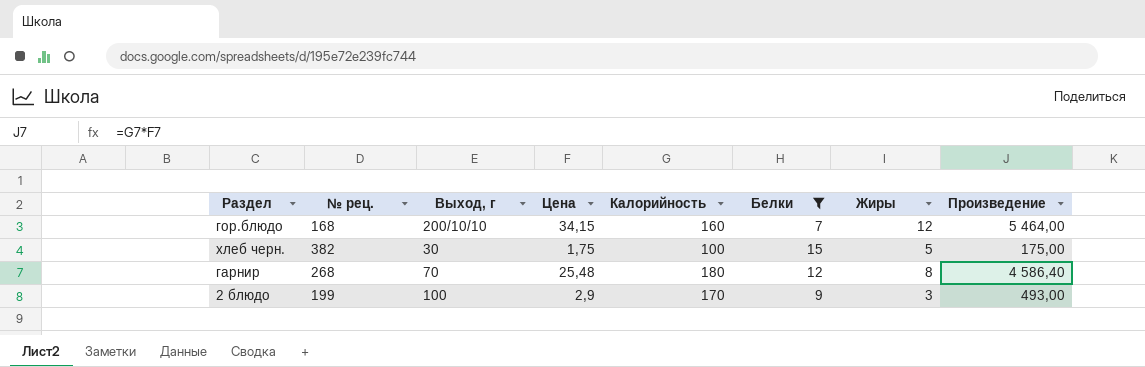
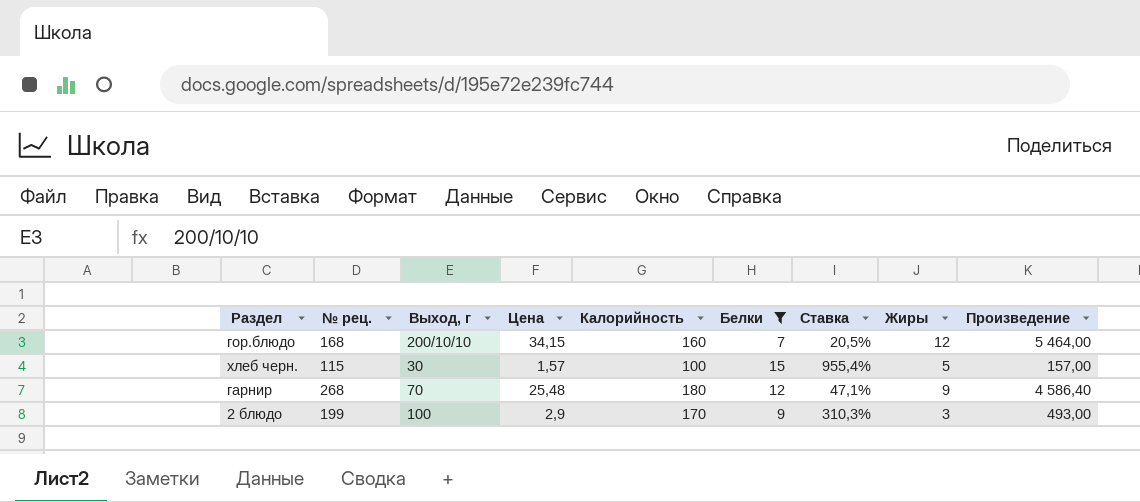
column Ставка | formula: none -> [Белки] / [Цена]
хлеб черн. | № рец.: 382 -> 115
хлеб черн. | Цена: 1,75 -> 1,57
хлеб черн. | Произведение: 175,00 -> 157,00
гарнир | Жиры: 8 -> 9

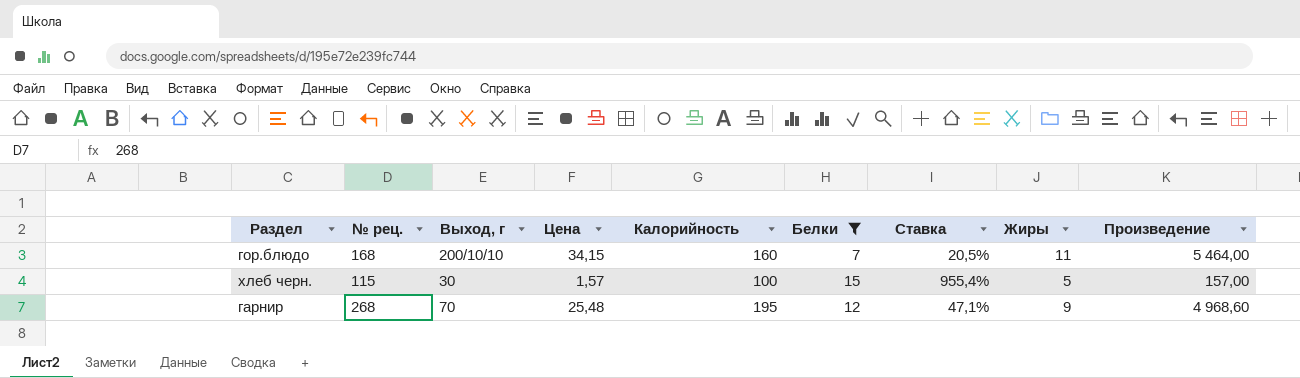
row 2 блюдо: 199 | 100 | 2,9 | 170 | 9 | 310,3% | 3 | 493,00 -> none
гор.блюдо | Жиры: 12 -> 11
гарнир | Калорийность: 180 -> 195
гарнир | Произведение: 4 586,40 -> 4 968,60

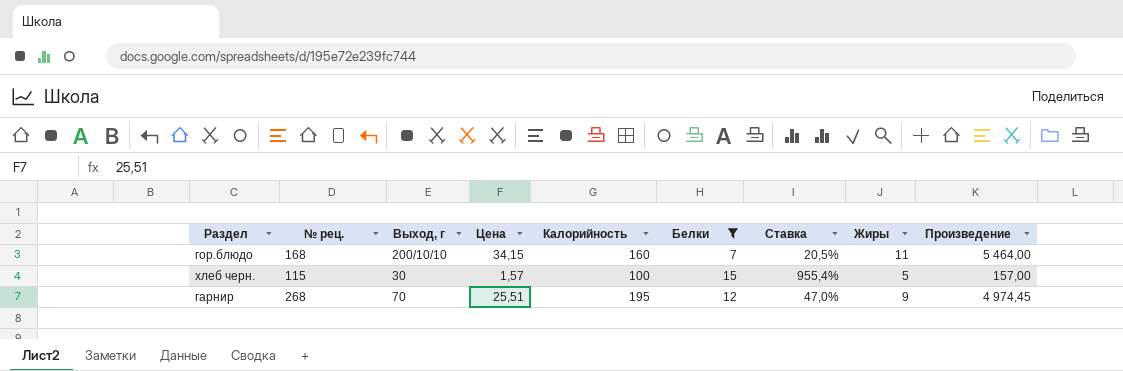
гарнир | Цена: 25,48 -> 25,51
гарнир | Ставка: 47,1% -> 47,0%
гарнир | Произведение: 4 968,60 -> 4 974,45

